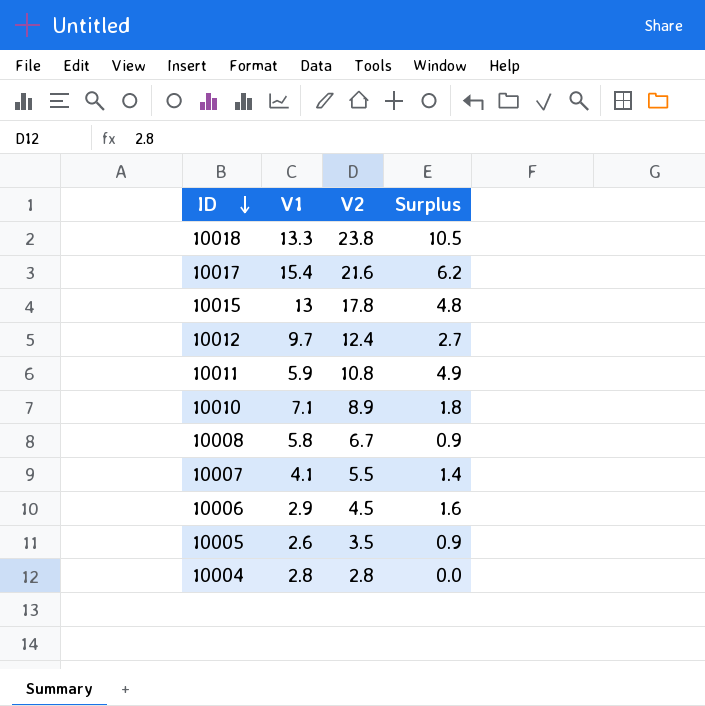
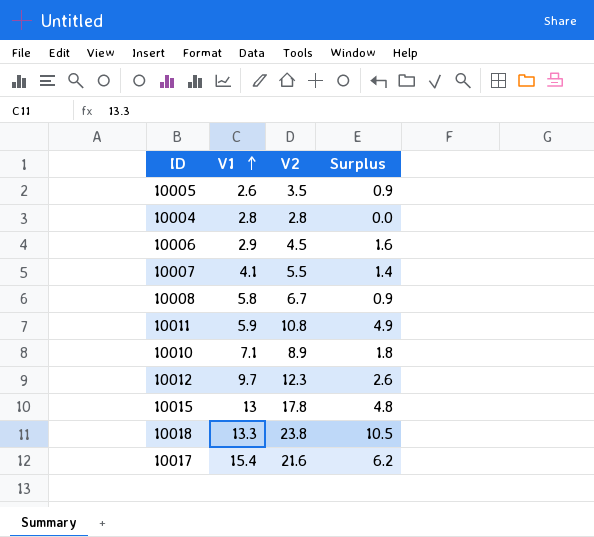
row order: ID descending -> V1 ascending
10012 | V2: 12.4 -> 12.3
10012 | Surplus: 2.7 -> 2.6

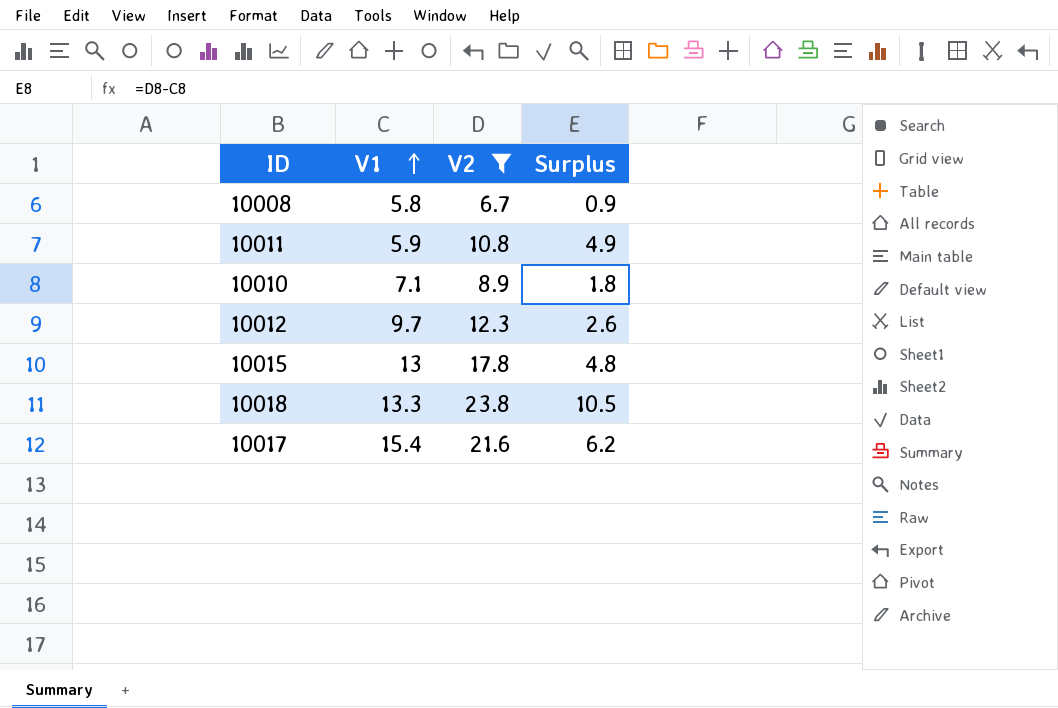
filter: none -> V2 >= 6.7

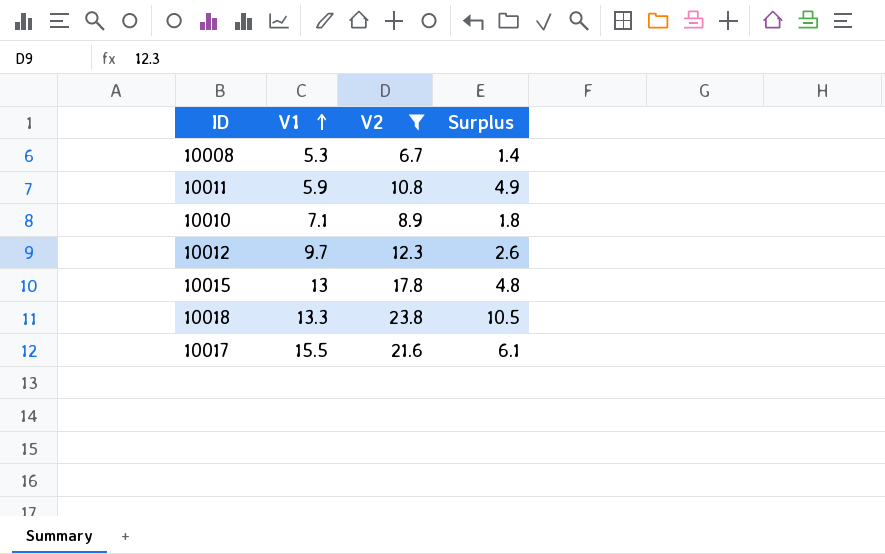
10008 | V1: 5.8 -> 5.3
10008 | Surplus: 0.9 -> 1.4
10017 | V1: 15.4 -> 15.5
10017 | Surplus: 6.2 -> 6.1

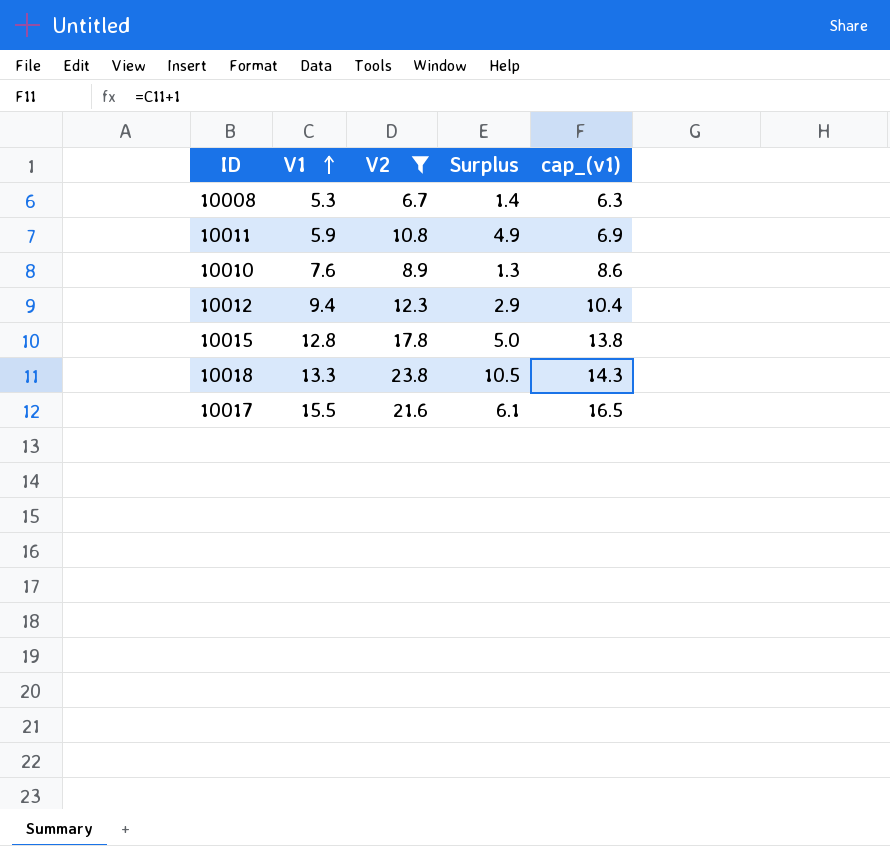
column cap_(v1) | formula: none -> [V1] + 1
10010 | V1: 7.1 -> 7.6
10010 | Surplus: 1.8 -> 1.3
10012 | V1: 9.7 -> 9.4
10012 | Surplus: 2.6 -> 2.9
10015 | V1: 13 -> 12.8
10015 | Surplus: 4.8 -> 5.0

